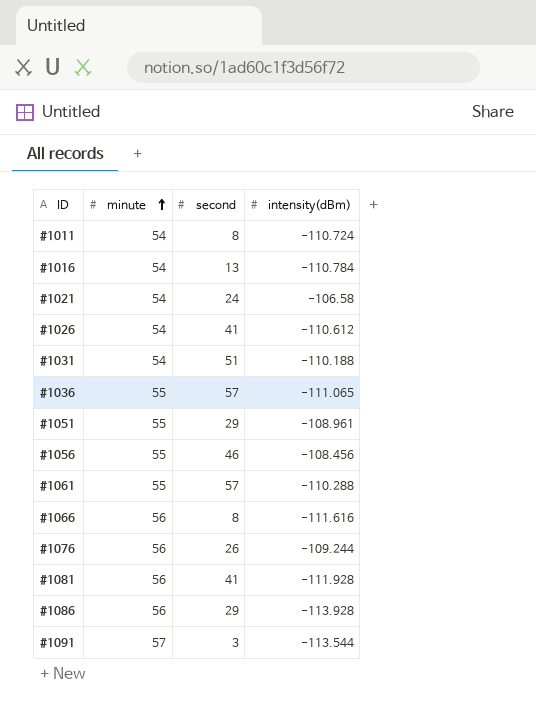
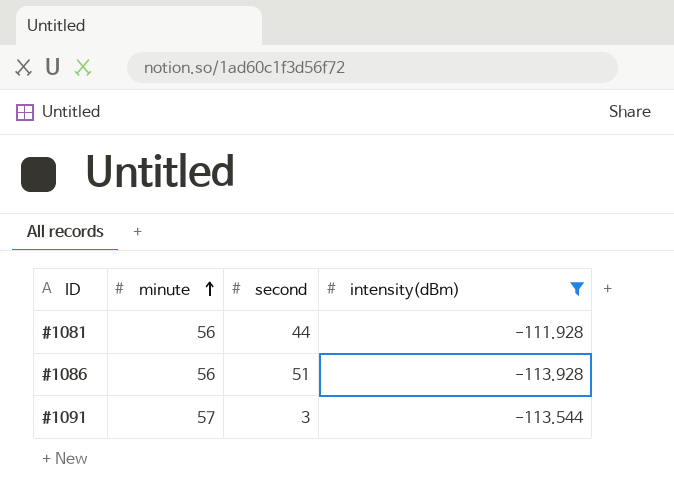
filter: none -> intensity(dBm) <= -111.928
#1081 | second: 41 -> 44
#1086 | second: 29 -> 51

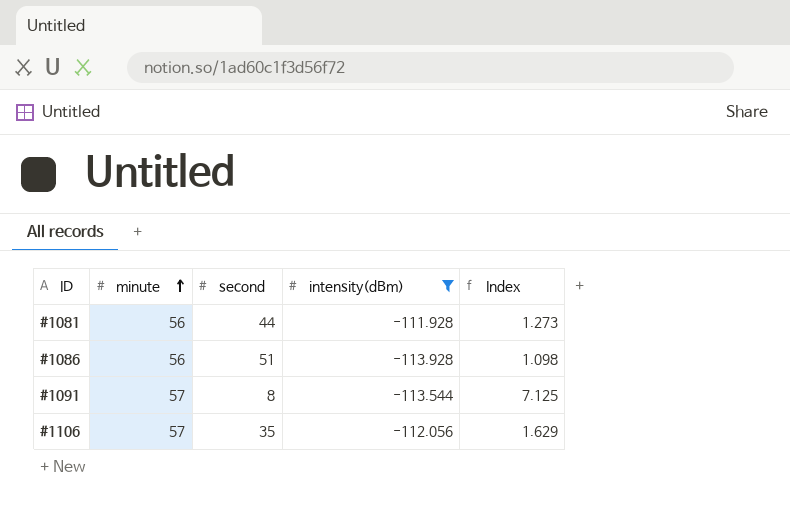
column Index | formula: none -> [minute] / [second]
#1091 | second: 3 -> 8
row #1106: none -> 57 | 35 | -112.056 | 1.629

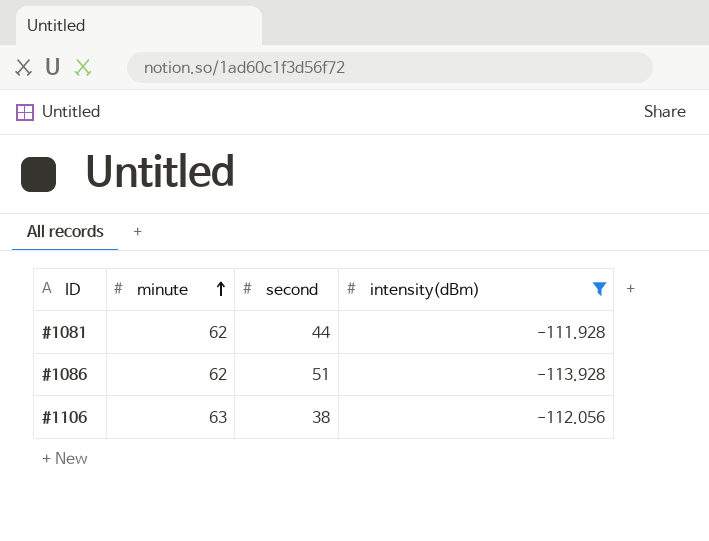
column Index | formula: [minute] / [second] -> none
row #1091: 57 | 8 | -113.544 | 7.125 -> none
#1081 | minute: 56 -> 62
#1086 | minute: 56 -> 62
#1106 | minute: 57 -> 63
#1106 | second: 35 -> 38

